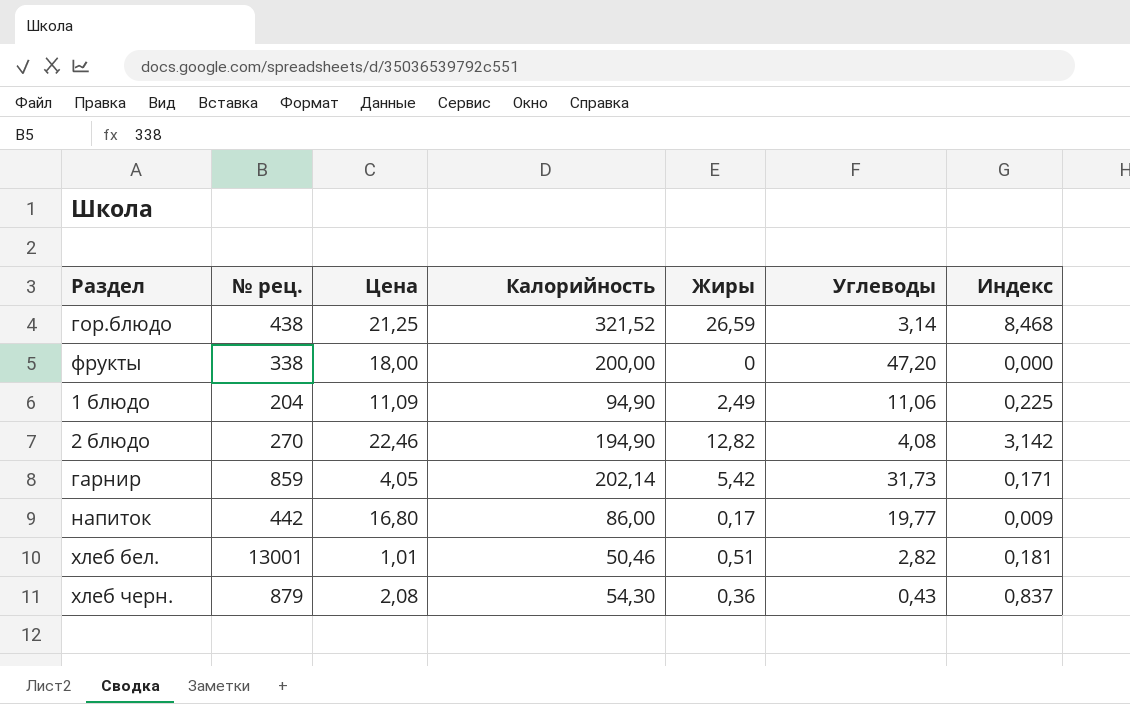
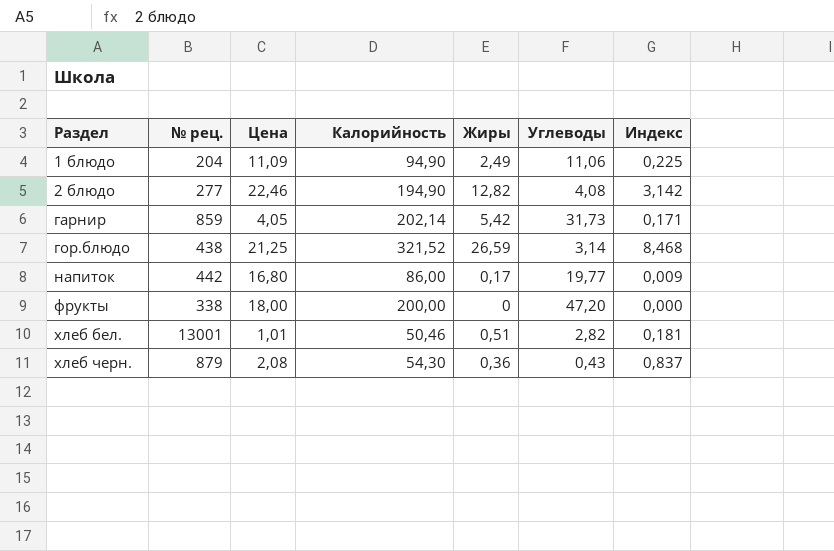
row order: none -> Раздел ascending
2 блюдо | № рец.: 270 -> 277

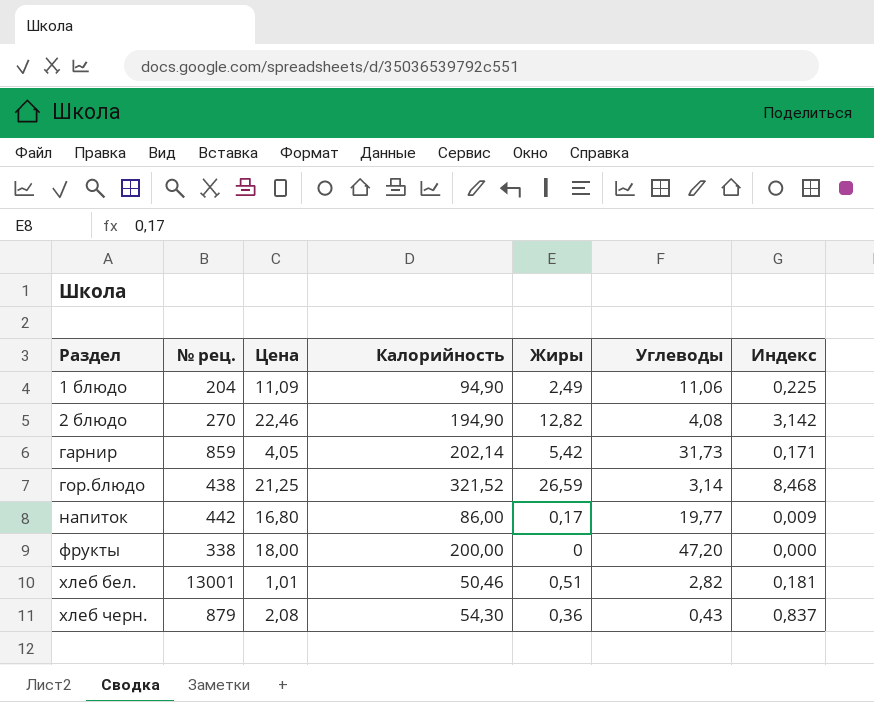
2 блюдо | № рец.: 277 -> 270

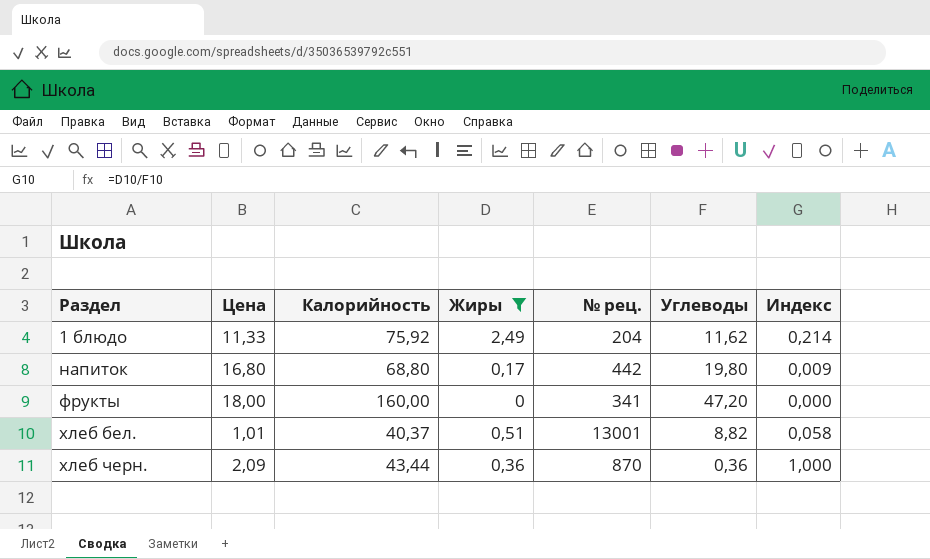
filter: none -> Жиры <= 2,49
column № рец. | position: 2 -> 5
1 блюдо | Цена: 11,09 -> 11,33
1 блюдо | Калорийность: 94,90 -> 75,92
1 блюдо | Углеводы: 11,06 -> 11,62
1 блюдо | Индекс: 0,225 -> 0,214
напиток | Калорийность: 86,00 -> 68,80
напиток | Углеводы: 19,77 -> 19,80
фрукты | Калорийность: 200,00 -> 160,00
фрукты | № рец.: 338 -> 341
хлеб бел. | Калорийность: 50,46 -> 40,37
хлеб бел. | Углеводы: 2,82 -> 8,82
хлеб бел. | Индекс: 0,181 -> 0,058
хлеб черн. | Цена: 2,08 -> 2,09
хлеб черн. | Калорийность: 54,30 -> 43,44
хлеб черн. | № рец.: 879 -> 870
хлеб черн. | Углеводы: 0,43 -> 0,36
хлеб черн. | Индекс: 0,837 -> 1,000

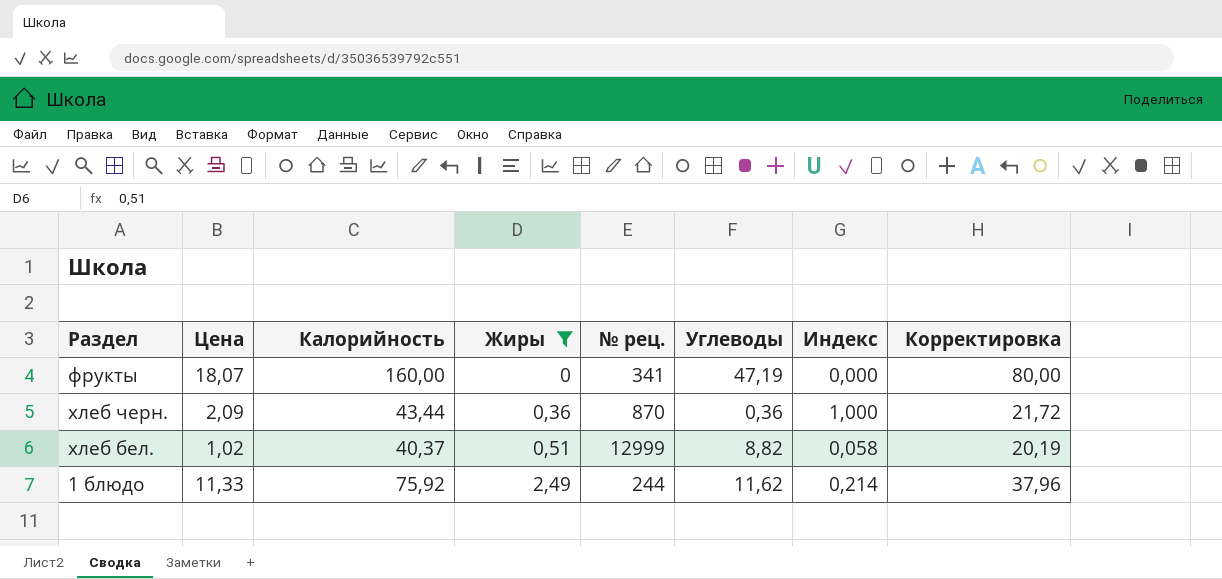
row order: Раздел ascending -> Жиры ascending
column Корректировка | formula: none -> [Калорийность] * 0,5
row напиток: 16,80 | 68,80 | 0,17 | 442 | 19,80 | 0,009 -> none
фрукты | Цена: 18,00 -> 18,07
фрукты | Углеводы: 47,20 -> 47,19
хлеб бел. | Цена: 1,01 -> 1,02
хлеб бел. | № рец.: 13001 -> 12999
1 блюдо | № рец.: 204 -> 244

